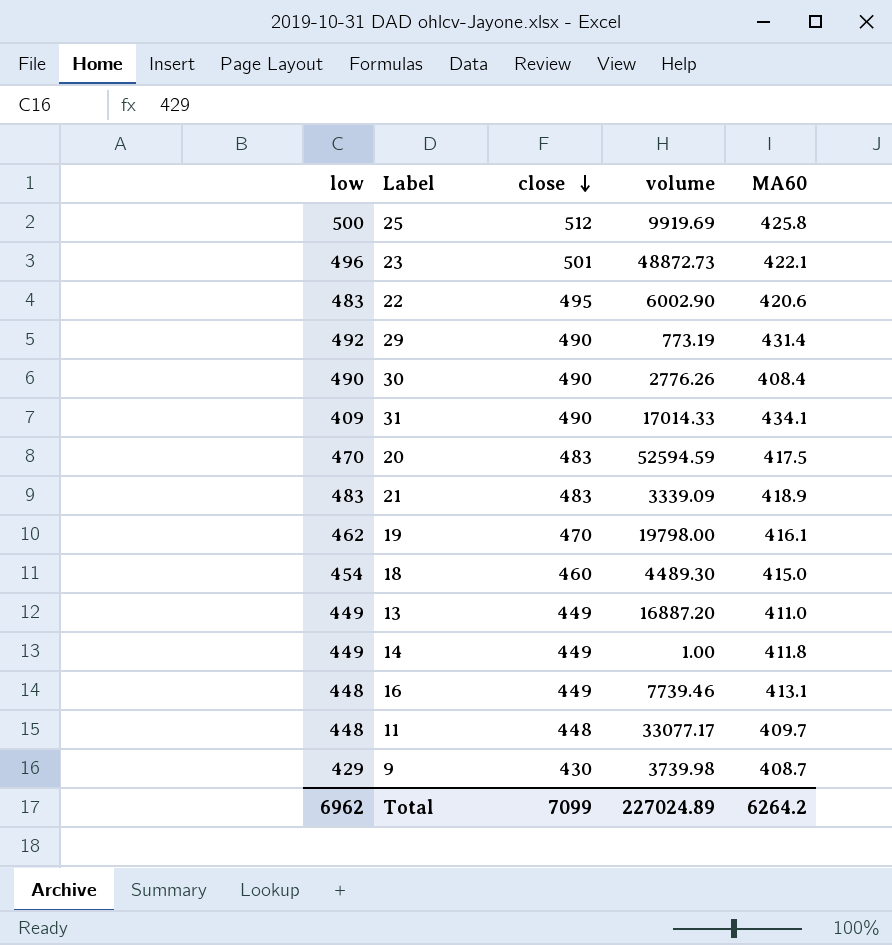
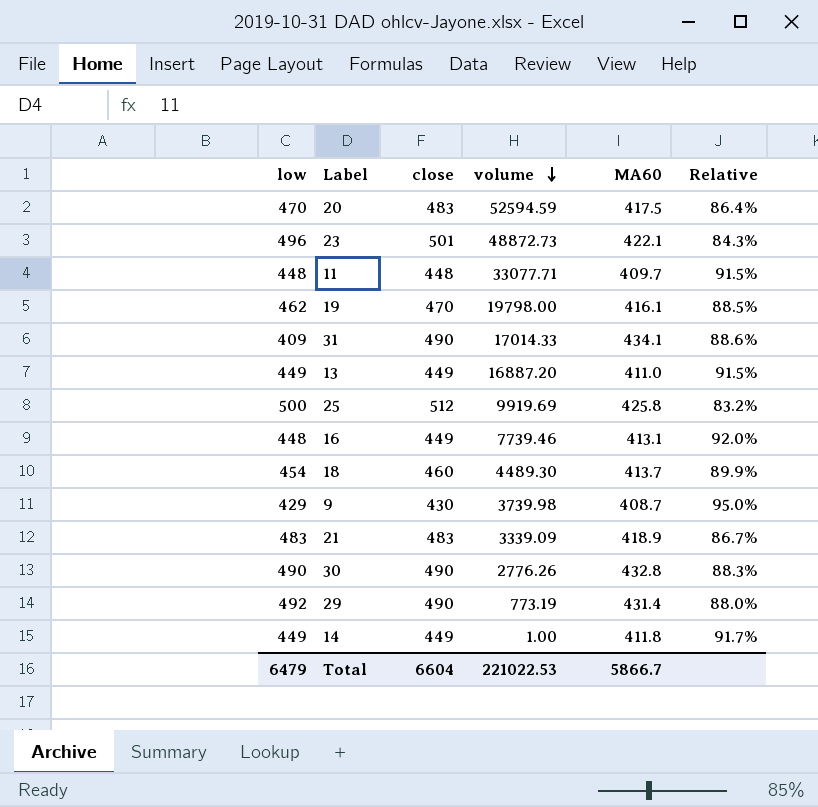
row order: close descending -> volume descending
column Relative | formula: none -> [MA60] / [close]
row 22: 483 | 495 | 6002.90 | 420.6 -> none
11 | volume: 33077.17 -> 33077.71
18 | MA60: 415.0 -> 413.7
30 | MA60: 408.4 -> 432.8
Total | low: 6962 -> 6479
Total | close: 7099 -> 6604
Total | volume: 227024.89 -> 221022.53
Total | MA60: 6264.2 -> 5866.7

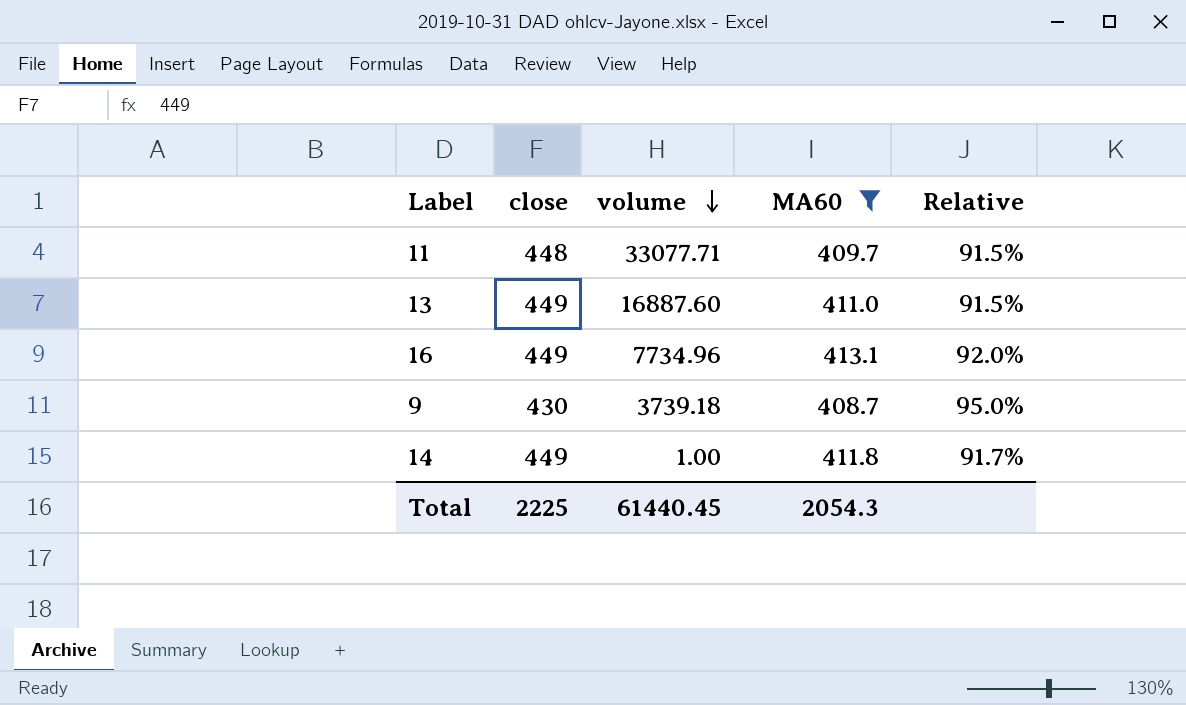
filter: none -> MA60 <= 413.1
column low | position: 1 -> none
13 | volume: 16887.20 -> 16887.60
16 | volume: 7739.46 -> 7734.96
9 | volume: 3739.98 -> 3739.18
Total | close: 6604 -> 2225
Total | volume: 221022.53 -> 61440.45
Total | MA60: 5866.7 -> 2054.3

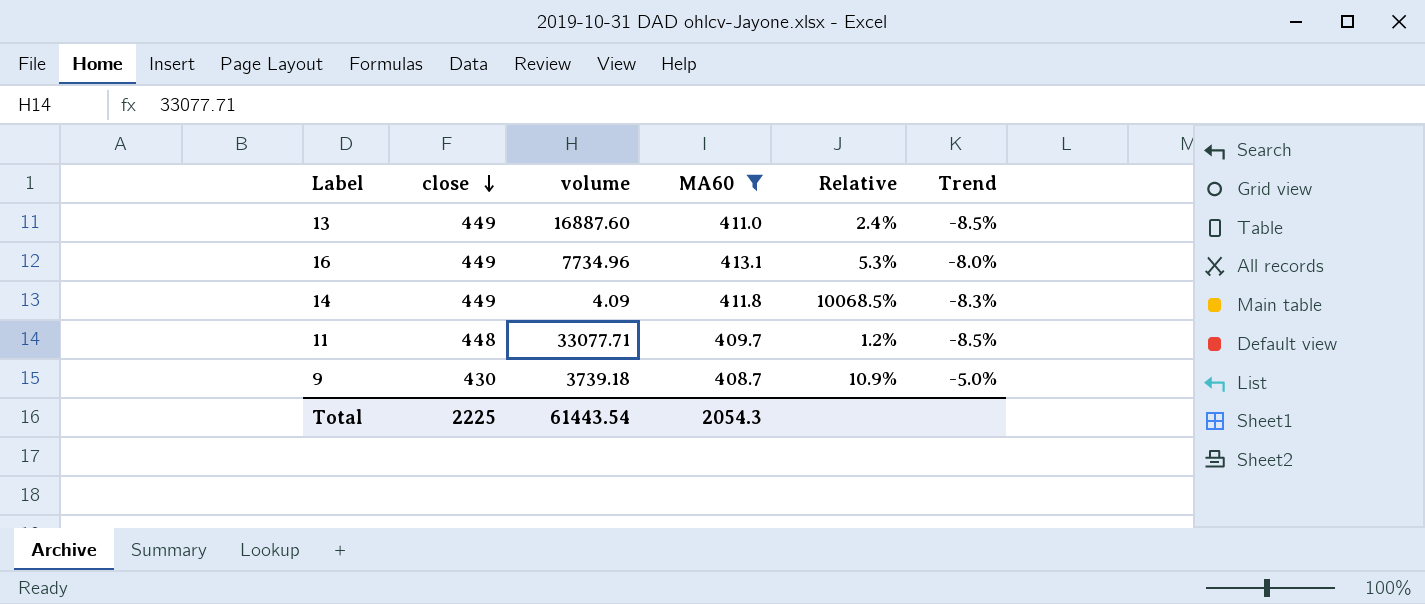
row order: volume descending -> close descending
column Relative | formula: [MA60] / [close] -> [MA60] / [volume]
column Trend | formula: none -> ([MA60] - [close]) / [close]
14 | volume: 1.00 -> 4.09
Total | volume: 61440.45 -> 61443.54

